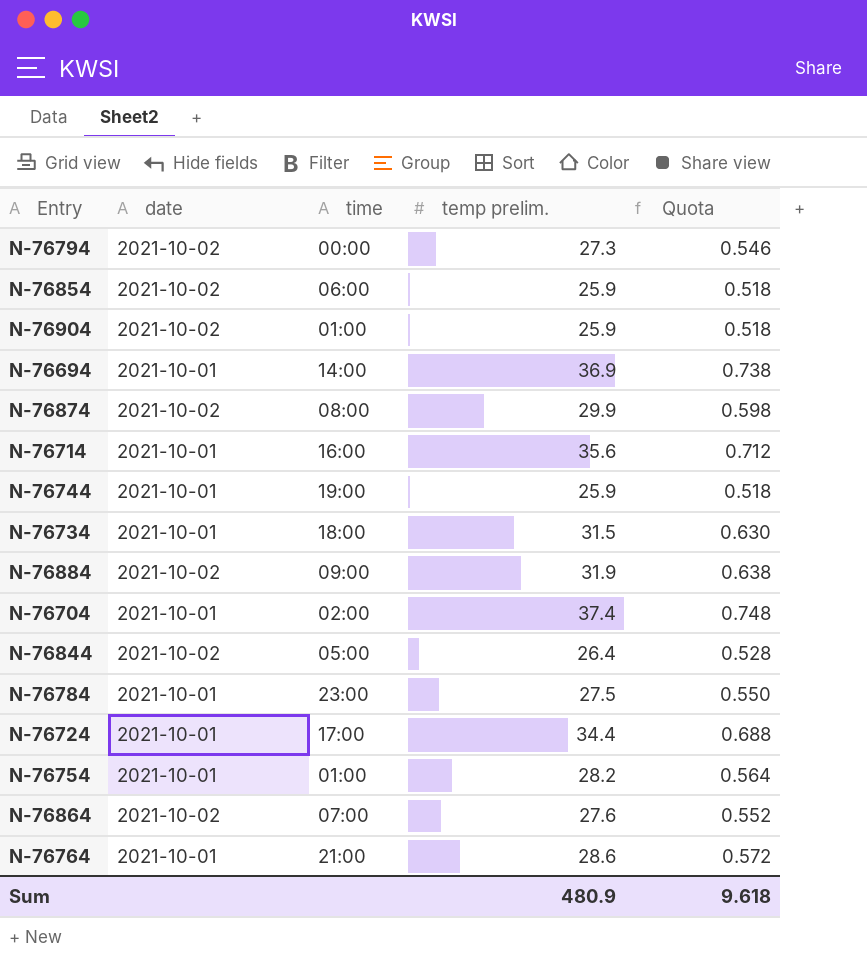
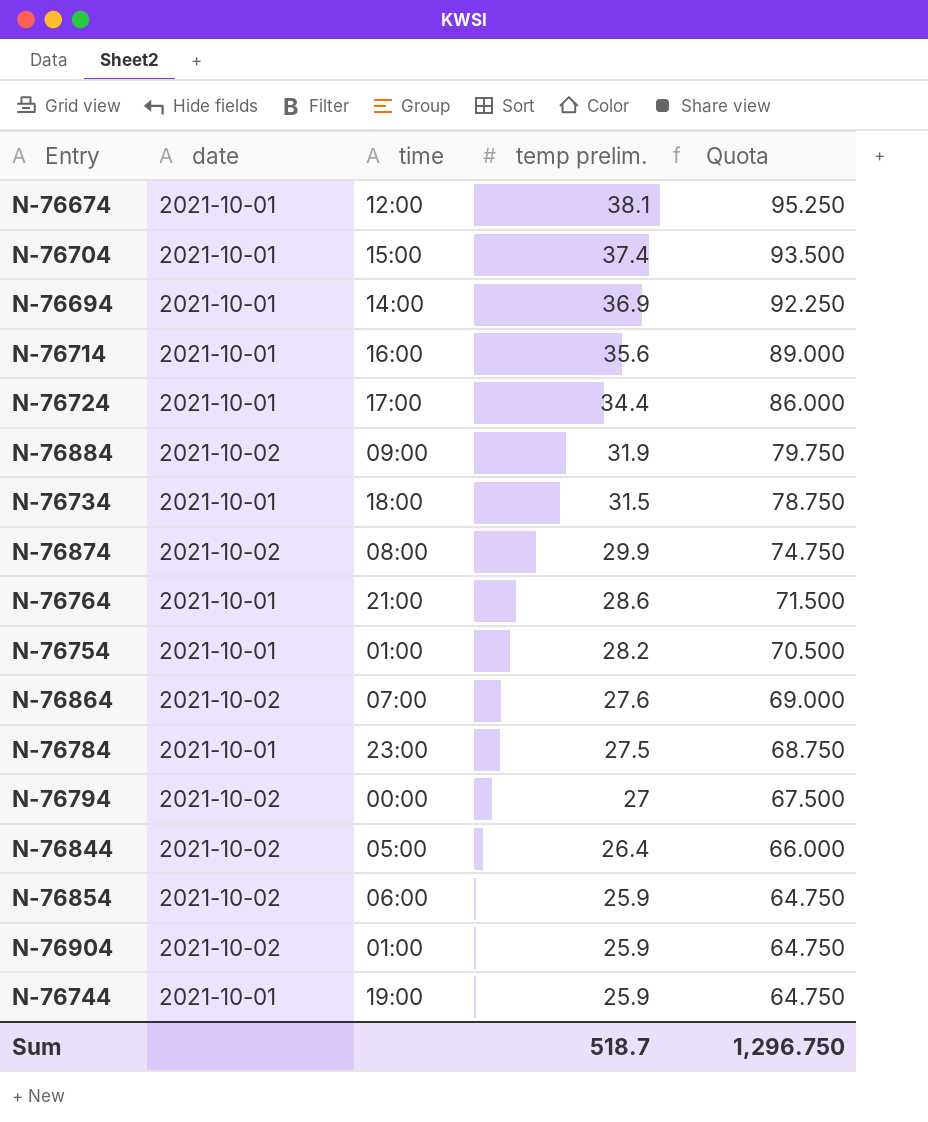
row order: none -> temp prelim. descending
column Quota | formula: [temp prelim.] * 0.02 -> [temp prelim.] * 2.5
row N-76674: none -> 2021-10-01 | 12:00 | 38.1 | 95.250
N-76704 | time: 02:00 -> 15:00
N-76794 | temp prelim.: 27.3 -> 27
Sum | temp prelim.: 480.9 -> 518.7
Sum | Quota: 9.618 -> 1,296.750

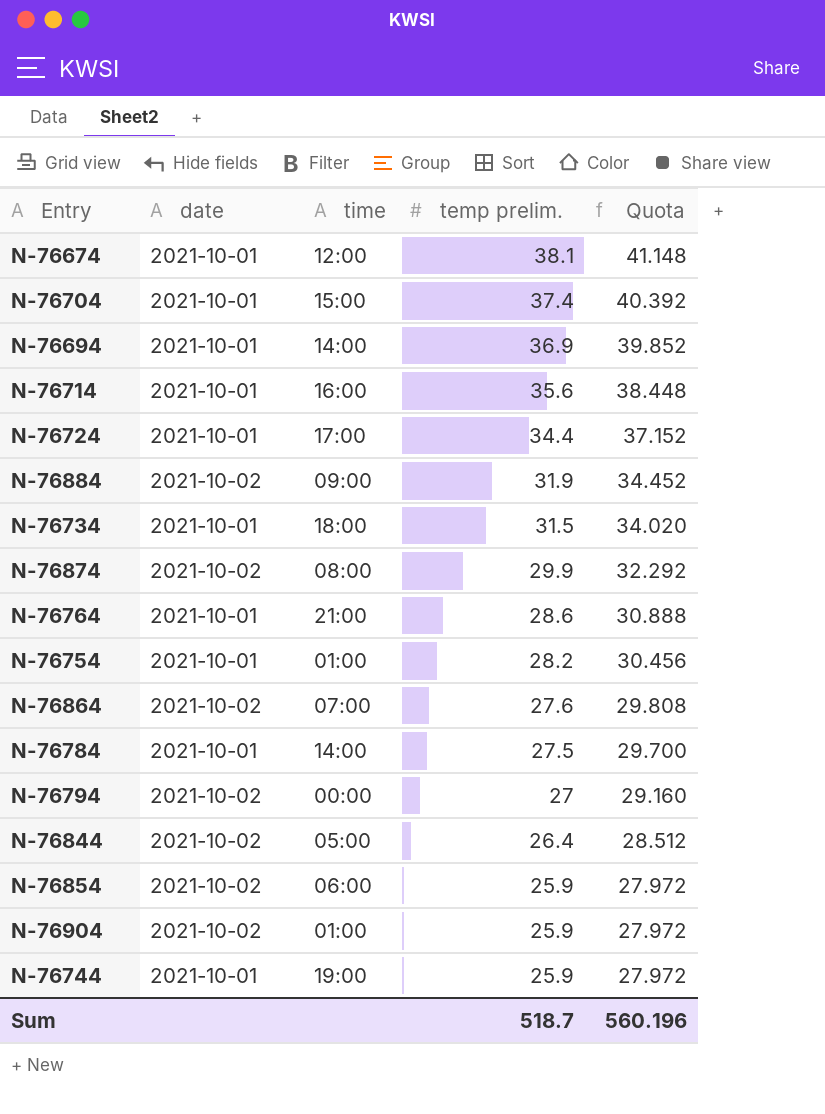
column Quota | formula: [temp prelim.] * 2.5 -> [temp prelim.] * 1.08
N-76784 | time: 23:00 -> 14:00
Sum | Quota: 1,296.750 -> 560.196

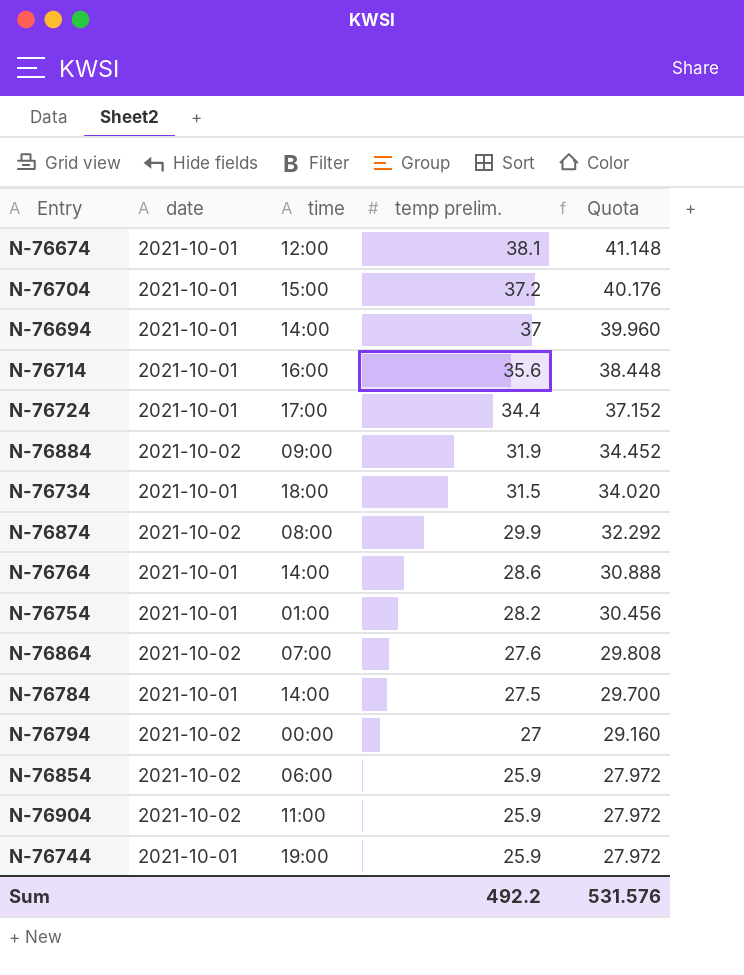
row N-76844: 2021-10-02 | 05:00 | 26.4 | 28.512 -> none
N-76704 | temp prelim.: 37.4 -> 37.2
N-76704 | Quota: 40.392 -> 40.176
N-76694 | temp prelim.: 36.9 -> 37
N-76694 | Quota: 39.852 -> 39.960
N-76764 | time: 21:00 -> 14:00
N-76904 | time: 01:00 -> 11:00
Sum | temp prelim.: 518.7 -> 492.2
Sum | Quota: 560.196 -> 531.576

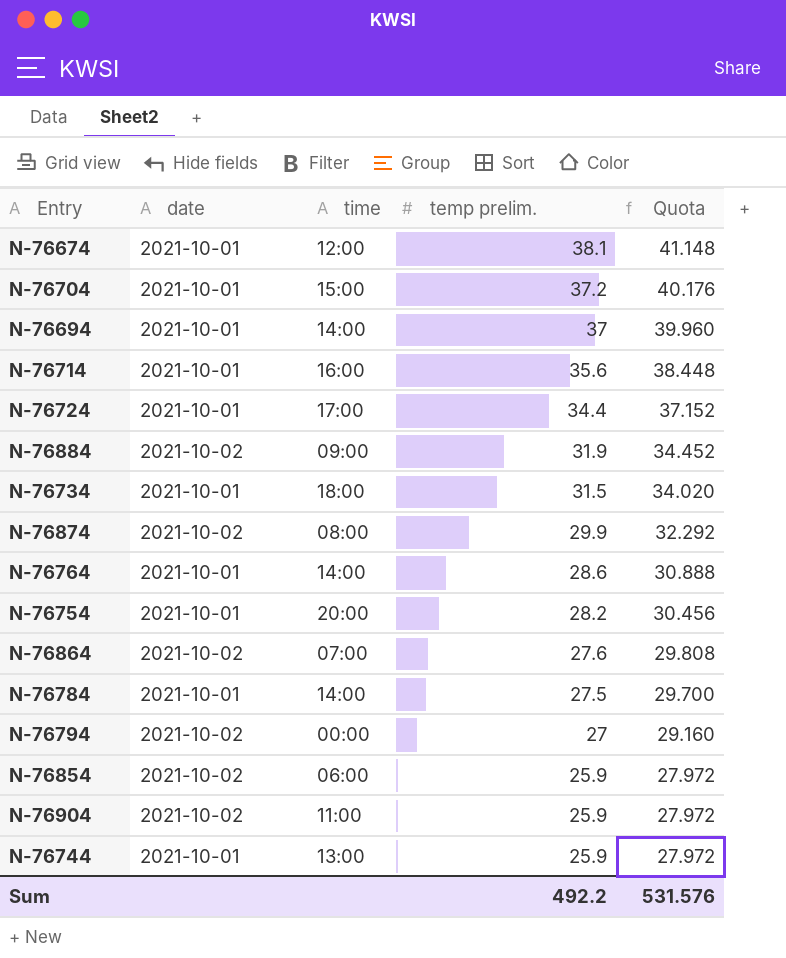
N-76754 | time: 01:00 -> 20:00
N-76744 | time: 19:00 -> 13:00

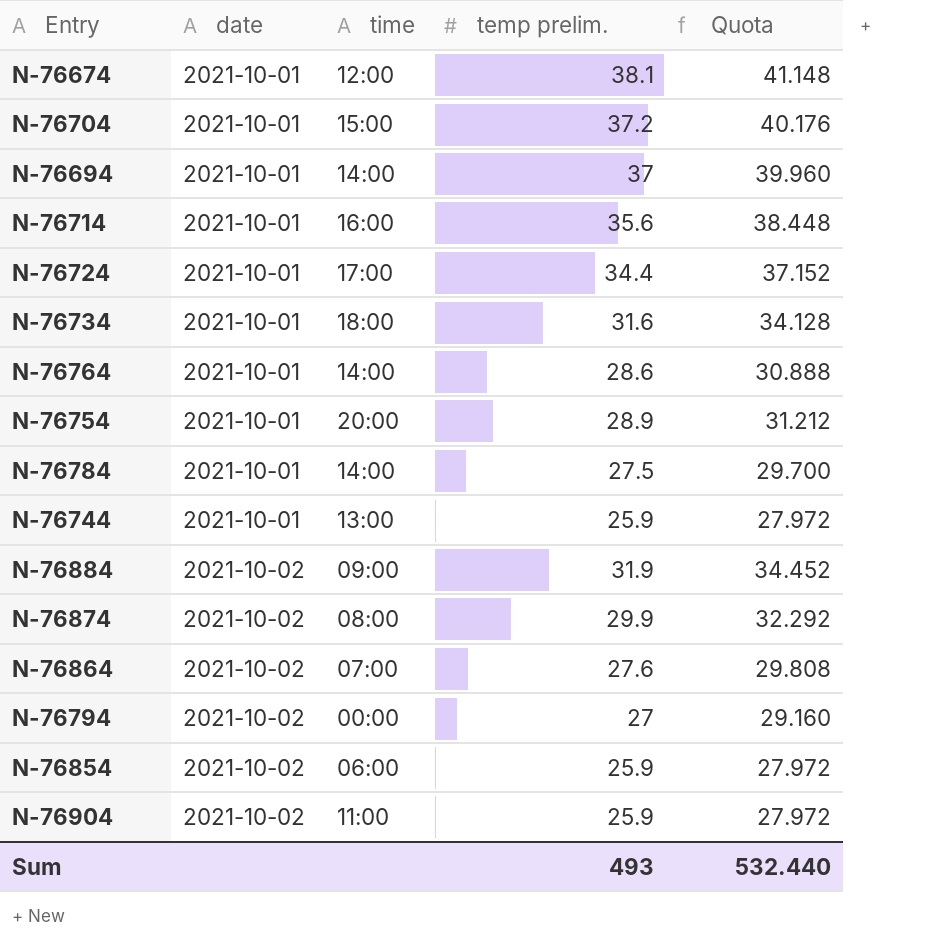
row order: temp prelim. descending -> date ascending
N-76734 | temp prelim.: 31.5 -> 31.6
N-76734 | Quota: 34.020 -> 34.128
N-76754 | temp prelim.: 28.2 -> 28.9
N-76754 | Quota: 30.456 -> 31.212
Sum | temp prelim.: 492.2 -> 493
Sum | Quota: 531.576 -> 532.440

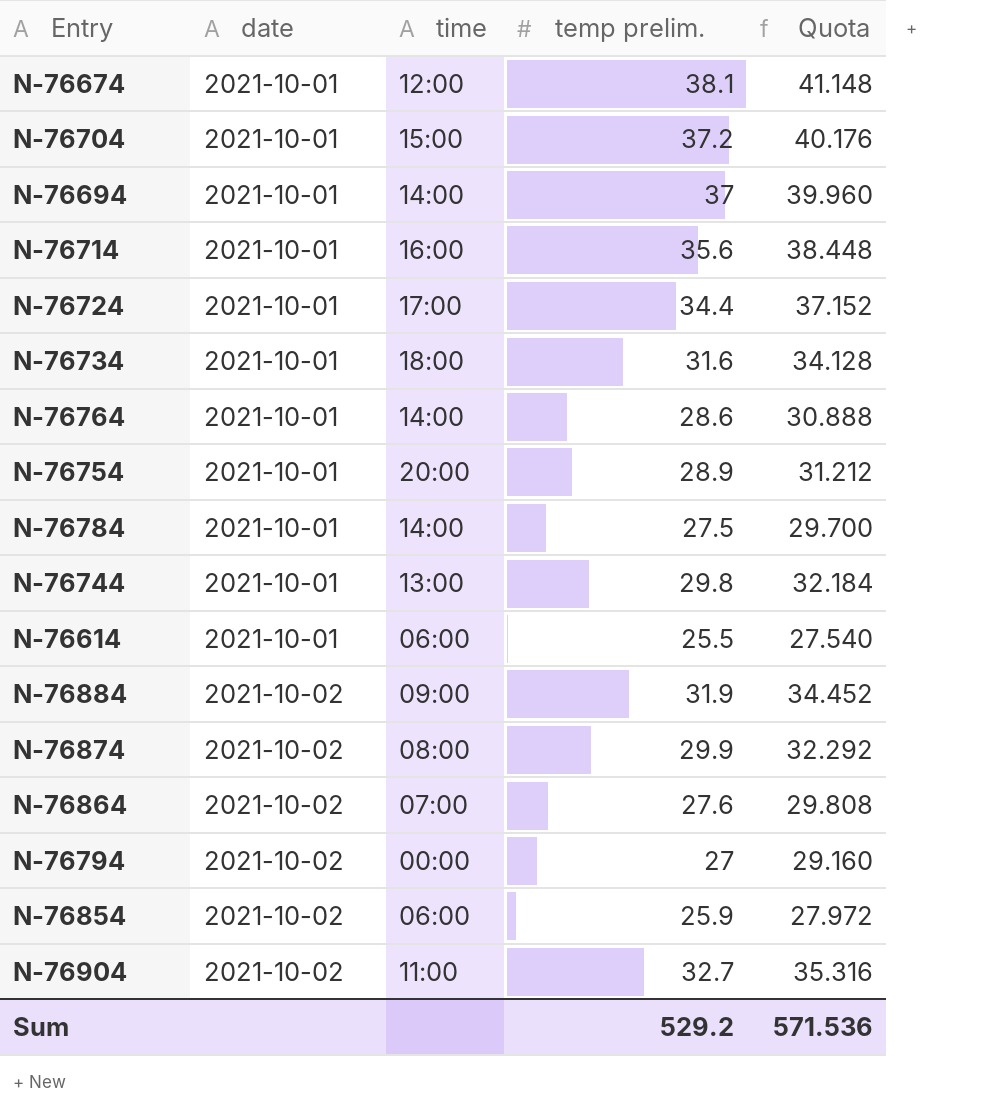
N-76744 | temp prelim.: 25.9 -> 29.8
N-76744 | Quota: 27.972 -> 32.184
row N-76614: none -> 2021-10-01 | 06:00 | 25.5 | 27.540
N-76904 | temp prelim.: 25.9 -> 32.7
N-76904 | Quota: 27.972 -> 35.316
Sum | temp prelim.: 493 -> 529.2
Sum | Quota: 532.440 -> 571.536

